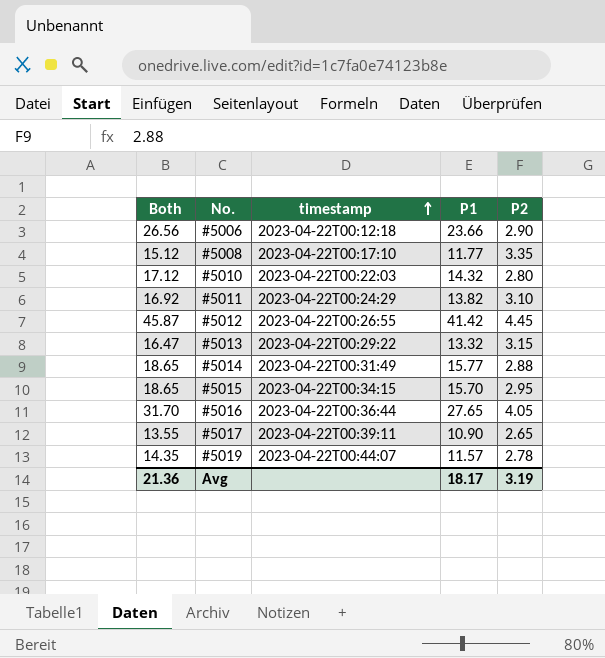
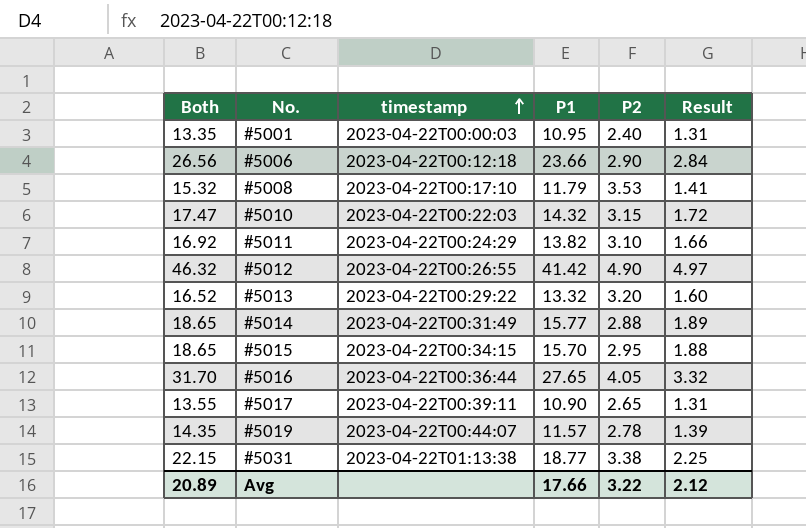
column Result | formula: none -> [P1] * 0.12
row #5001: none -> 13.35 | 2023-04-22T00:00:03 | 10.95 | 2.40 | 1.31
#5008 | Both: 15.12 -> 15.32
#5008 | P1: 11.77 -> 11.79
#5008 | P2: 3.35 -> 3.53
#5010 | Both: 17.12 -> 17.47
#5010 | P2: 2.80 -> 3.15
#5012 | Both: 45.87 -> 46.32
#5012 | P2: 4.45 -> 4.90
#5013 | Both: 16.47 -> 16.52
#5013 | P2: 3.15 -> 3.20
row #5031: none -> 22.15 | 2023-04-22T01:13:38 | 18.77 | 3.38 | 2.25
Avg | Both: 21.36 -> 20.89
Avg | P1: 18.17 -> 17.66
Avg | P2: 3.19 -> 3.22

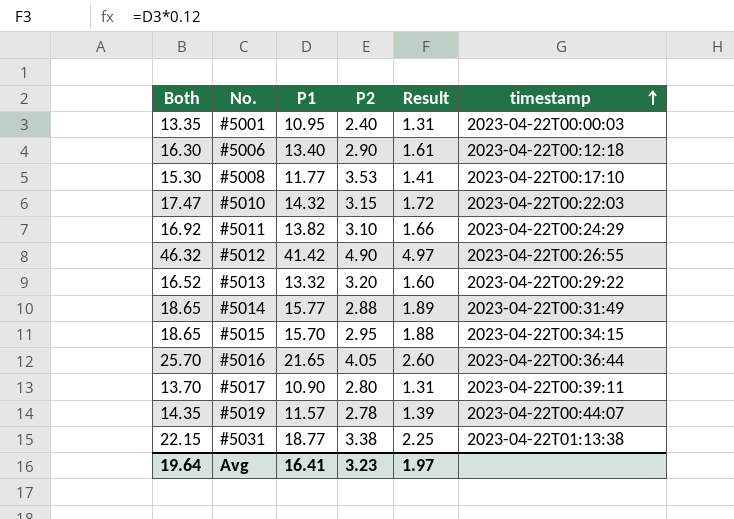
column timestamp | position: 3 -> 6
#5006 | Both: 26.56 -> 16.30
#5006 | P1: 23.66 -> 13.40
#5006 | Result: 2.84 -> 1.61
#5008 | Both: 15.32 -> 15.30
#5008 | P1: 11.79 -> 11.77
#5016 | Both: 31.70 -> 25.70
#5016 | P1: 27.65 -> 21.65
#5016 | Result: 3.32 -> 2.60
#5017 | Both: 13.55 -> 13.70
#5017 | P2: 2.65 -> 2.80
Avg | Both: 20.89 -> 19.64
Avg | P1: 17.66 -> 16.41
Avg | P2: 3.22 -> 3.23
Avg | Result: 2.12 -> 1.97

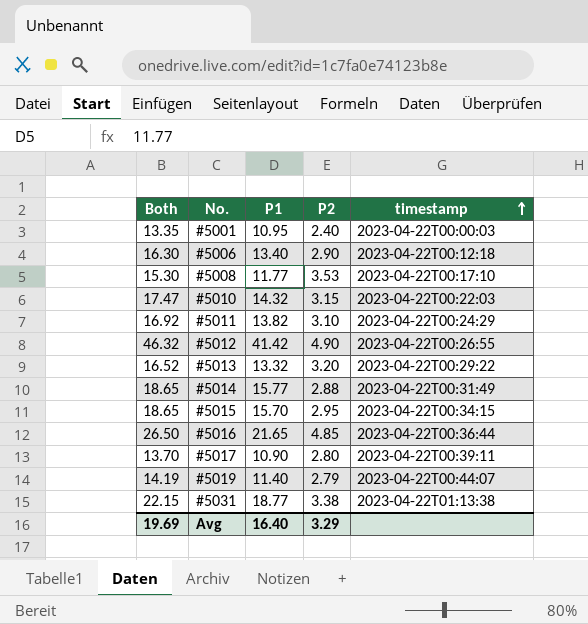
column Result | formula: [P1] * 0.12 -> none
#5016 | Both: 25.70 -> 26.50
#5016 | P2: 4.05 -> 4.85
#5019 | Both: 14.35 -> 14.19
#5019 | P1: 11.57 -> 11.40
#5019 | P2: 2.78 -> 2.79
Avg | Both: 19.64 -> 19.69
Avg | P1: 16.41 -> 16.40
Avg | P2: 3.23 -> 3.29

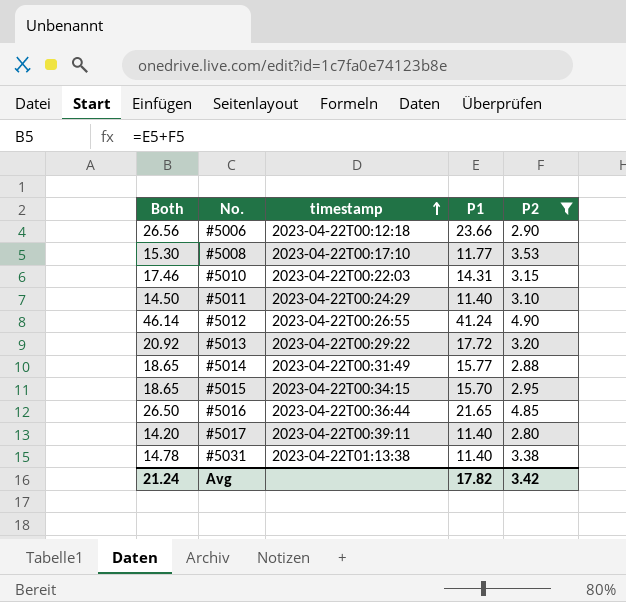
filter: none -> P2 >= 2.80
column timestamp | position: 5 -> 3
#5006 | Both: 16.30 -> 26.56
#5006 | P1: 13.40 -> 23.66
#5010 | Both: 17.47 -> 17.46
#5010 | P1: 14.32 -> 14.31
#5011 | Both: 16.92 -> 14.50
#5011 | P1: 13.82 -> 11.40
#5012 | Both: 46.32 -> 46.14
#5012 | P1: 41.42 -> 41.24
#5013 | Both: 16.52 -> 20.92
#5013 | P1: 13.32 -> 17.72
#5017 | Both: 13.70 -> 14.20
#5017 | P1: 10.90 -> 11.40
#5031 | Both: 22.15 -> 14.78
#5031 | P1: 18.77 -> 11.40
Avg | Both: 19.69 -> 21.24
Avg | P1: 16.40 -> 17.82
Avg | P2: 3.29 -> 3.42

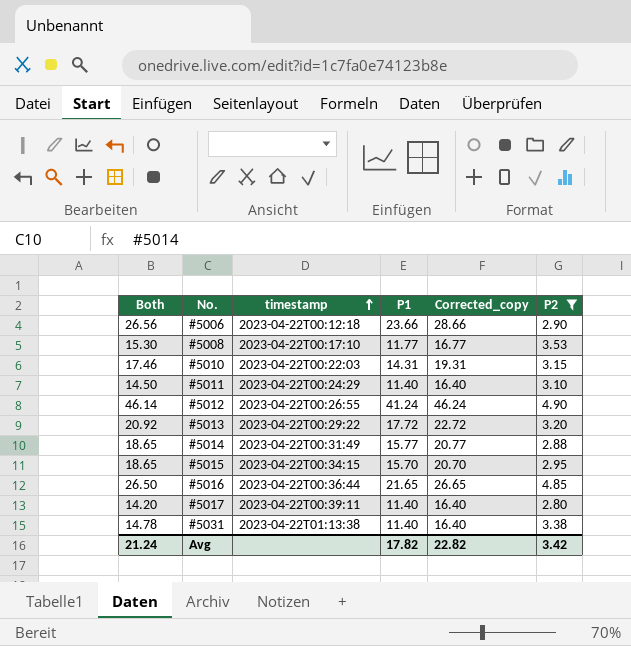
column Corrected_copy | formula: none -> [P1] + 5

